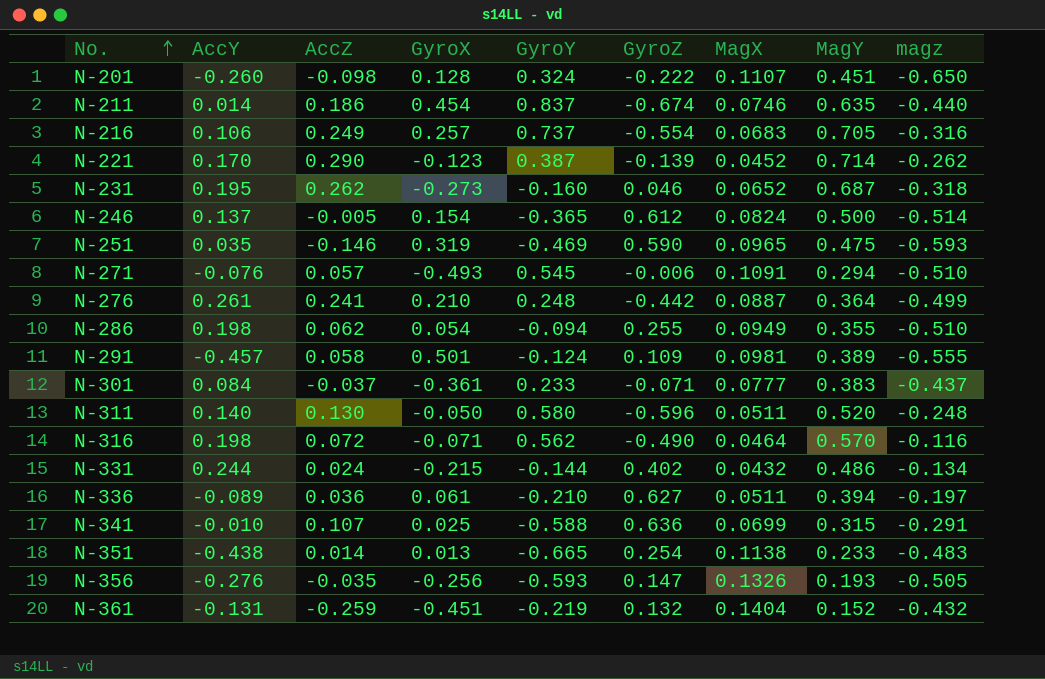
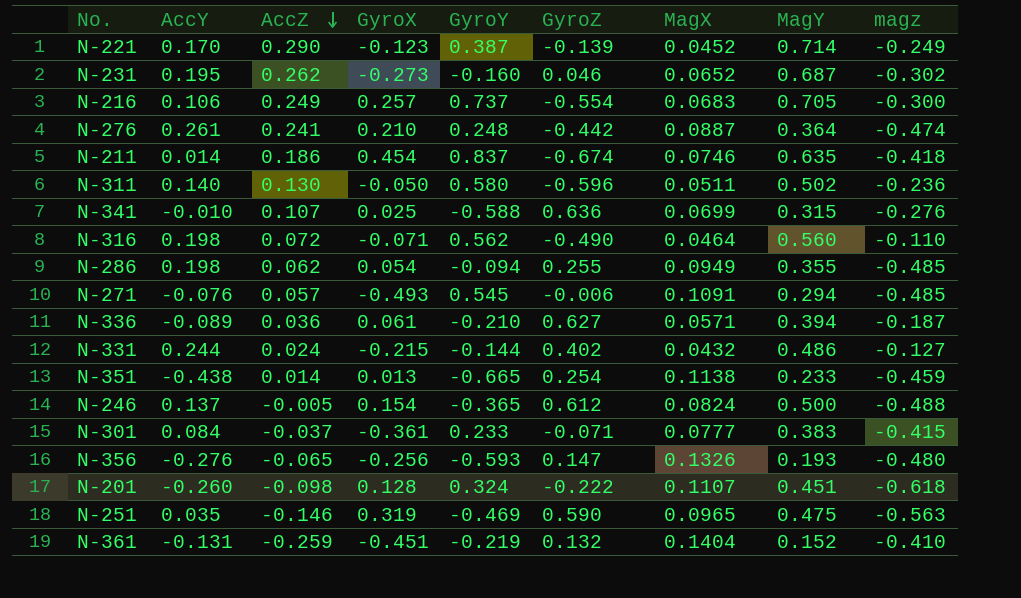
row order: No. ascending -> AccZ descending
row N-291: -0.457 | 0.058 | 0.501 | -0.124 | 0.109 | 0.0981 | 0.389 | -0.555 -> none
N-221 | magz: -0.262 -> -0.249
N-231 | magz: -0.318 -> -0.302
N-216 | magz: -0.316 -> -0.300
N-276 | magz: -0.499 -> -0.474
N-211 | magz: -0.440 -> -0.418
N-311 | MagY: 0.520 -> 0.502
N-311 | magz: -0.248 -> -0.236
N-341 | magz: -0.291 -> -0.276
N-316 | MagY: 0.570 -> 0.560
N-316 | magz: -0.116 -> -0.110
N-286 | magz: -0.510 -> -0.485
N-271 | magz: -0.510 -> -0.485
N-336 | MagX: 0.0511 -> 0.0571
N-336 | magz: -0.197 -> -0.187
N-331 | magz: -0.134 -> -0.127
N-351 | magz: -0.483 -> -0.459
N-246 | magz: -0.514 -> -0.488
N-301 | magz: -0.437 -> -0.415
N-356 | AccZ: -0.035 -> -0.065
N-356 | magz: -0.505 -> -0.480
N-201 | magz: -0.650 -> -0.618
N-251 | magz: -0.593 -> -0.563
N-361 | magz: -0.432 -> -0.410

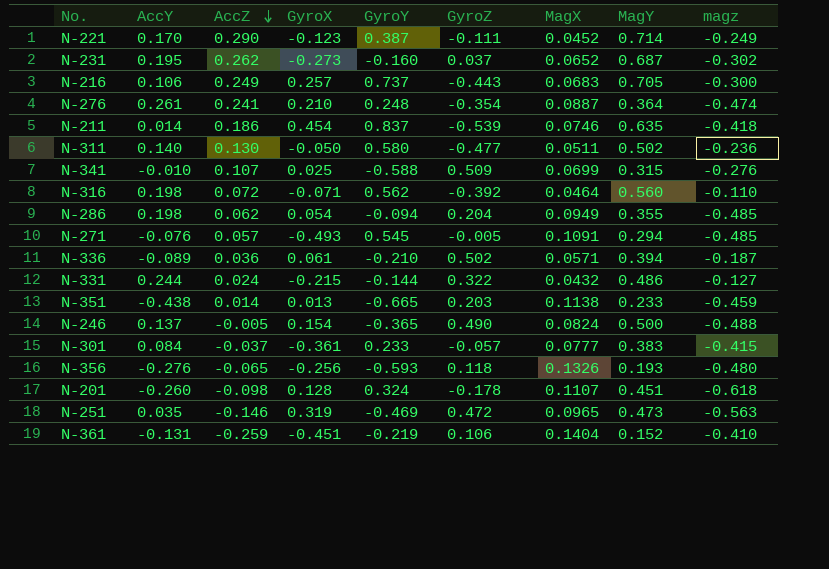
N-221 | GyroZ: -0.139 -> -0.111
N-231 | GyroZ: 0.046 -> 0.037
N-216 | GyroZ: -0.554 -> -0.443
N-276 | GyroZ: -0.442 -> -0.354
N-211 | GyroZ: -0.674 -> -0.539
N-311 | GyroZ: -0.596 -> -0.477
N-341 | GyroZ: 0.636 -> 0.509
N-316 | GyroZ: -0.490 -> -0.392
N-286 | GyroZ: 0.255 -> 0.204
N-271 | GyroZ: -0.006 -> -0.005
N-336 | GyroZ: 0.627 -> 0.502
N-331 | GyroZ: 0.402 -> 0.322
N-351 | GyroZ: 0.254 -> 0.203
N-246 | GyroZ: 0.612 -> 0.490
N-301 | GyroZ: -0.071 -> -0.057
N-356 | GyroZ: 0.147 -> 0.118
N-201 | GyroZ: -0.222 -> -0.178
N-251 | GyroZ: 0.590 -> 0.472
N-251 | MagY: 0.475 -> 0.473
N-361 | GyroZ: 0.132 -> 0.106

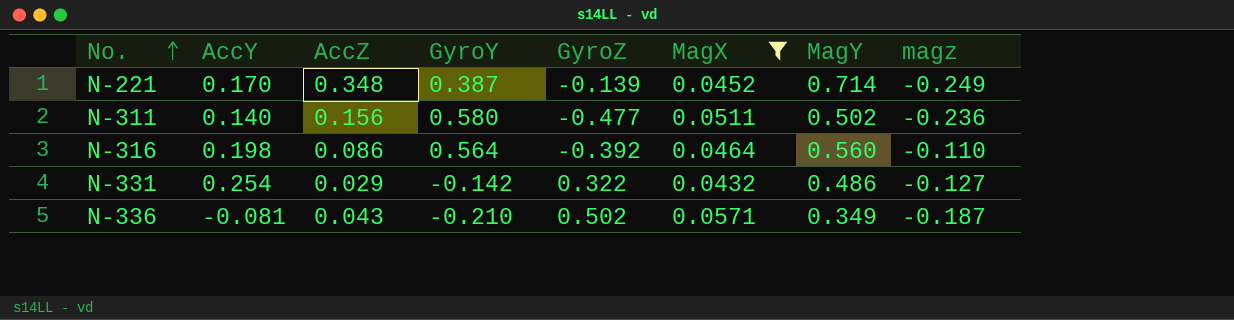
filter: none -> MagX <= 0.0571
row order: AccZ descending -> No. ascending
column GyroX | position: 4 -> none
N-221 | AccZ: 0.290 -> 0.348
N-221 | GyroZ: -0.111 -> -0.139
N-311 | AccZ: 0.130 -> 0.156
N-316 | AccZ: 0.072 -> 0.086
N-316 | GyroY: 0.562 -> 0.564
N-331 | AccY: 0.244 -> 0.254
N-331 | AccZ: 0.024 -> 0.029
N-331 | GyroY: -0.144 -> -0.142
N-336 | AccY: -0.089 -> -0.081
N-336 | AccZ: 0.036 -> 0.043
N-336 | MagY: 0.394 -> 0.349

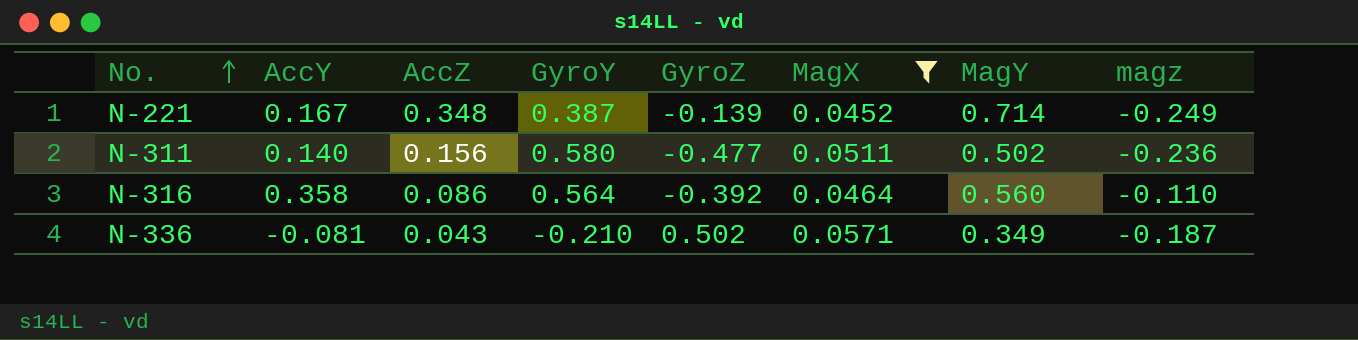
row N-331: 0.254 | 0.029 | -0.142 | 0.322 | 0.0432 | 0.486 | -0.127 -> none
N-221 | AccY: 0.170 -> 0.167
N-316 | AccY: 0.198 -> 0.358

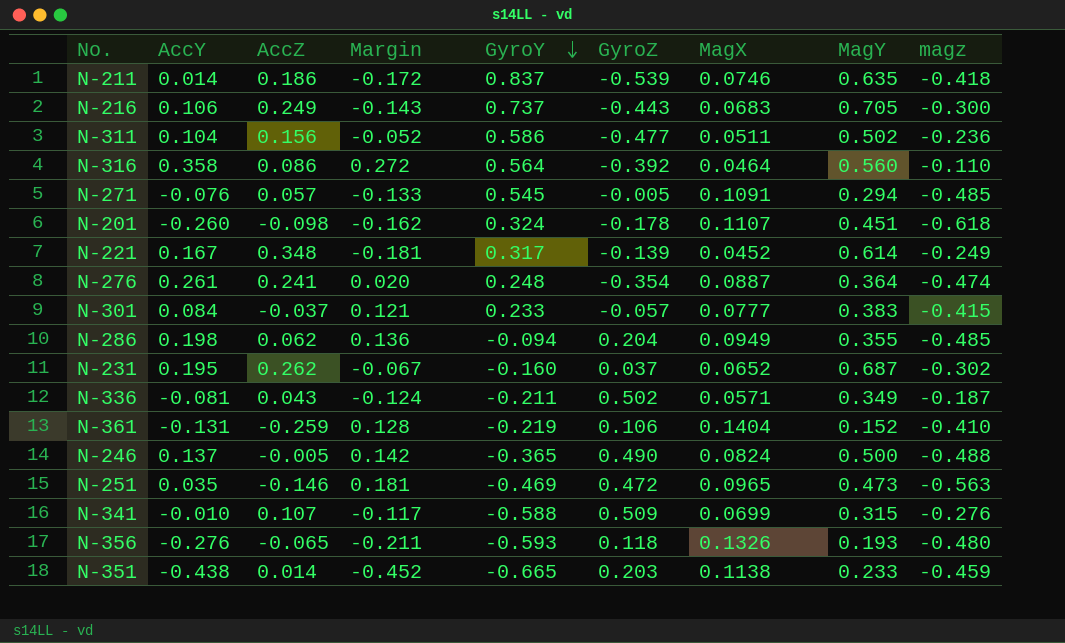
filter: MagX <= 0.0571 -> none
row order: No. ascending -> GyroY descending
column Margin | formula: none -> [AccY] - [AccZ]
N-311 | AccY: 0.140 -> 0.104
N-311 | GyroY: 0.580 -> 0.586
N-221 | GyroY: 0.387 -> 0.317
N-221 | MagY: 0.714 -> 0.614
N-336 | GyroY: -0.210 -> -0.211

